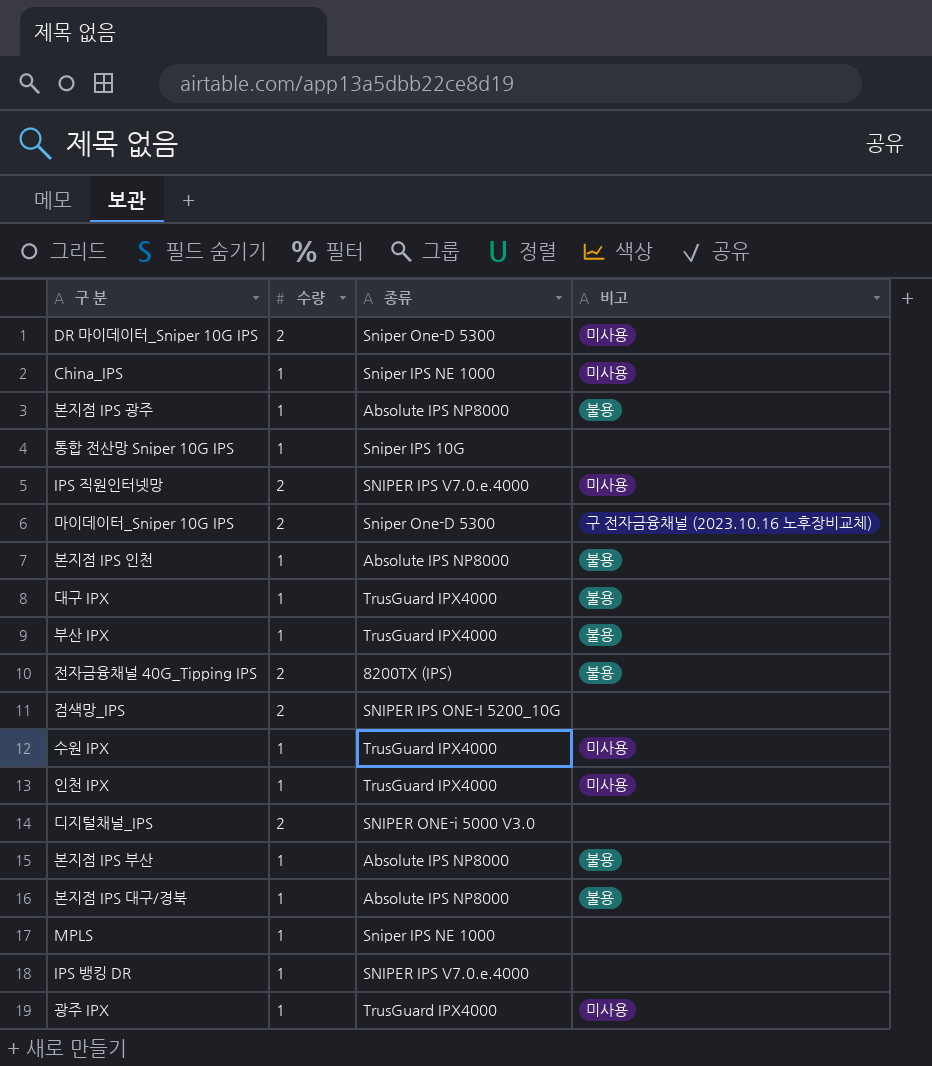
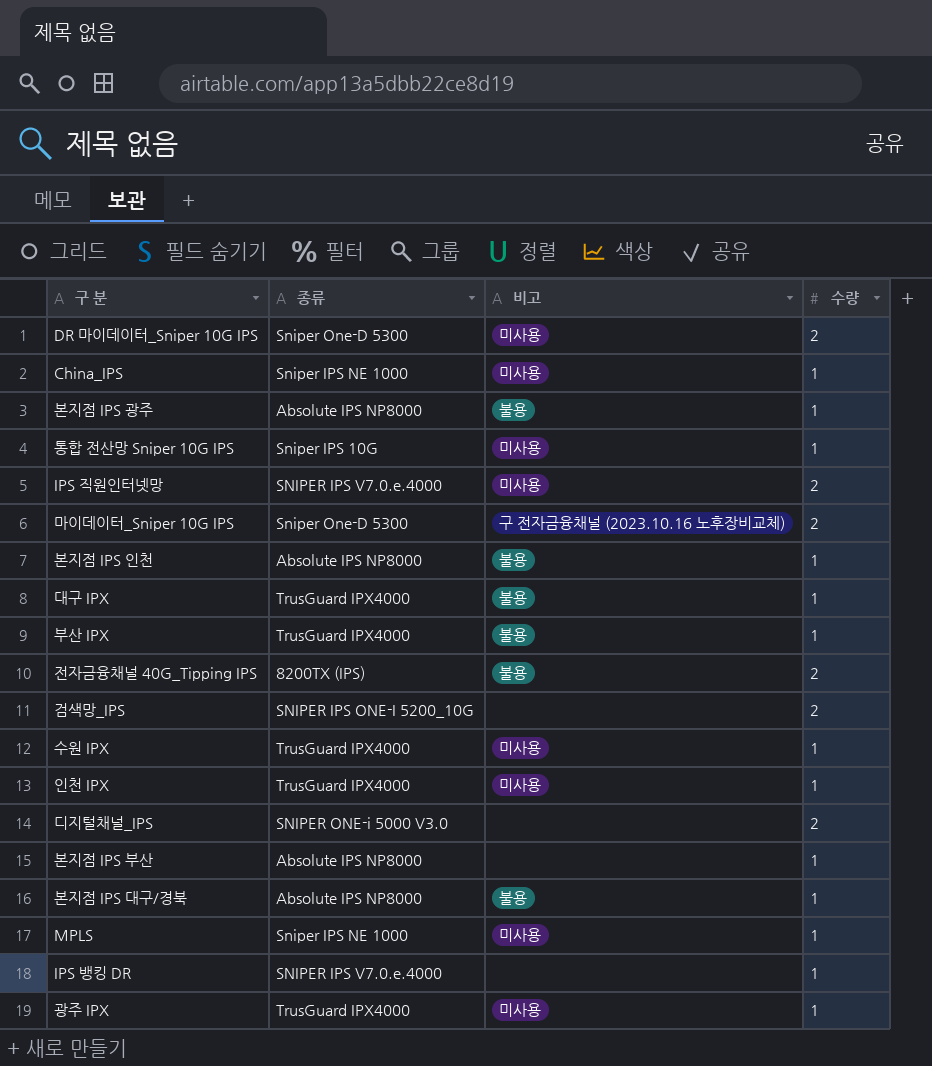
column 수량 | position: 2 -> 4
통합 전산망 Sniper 10G IPS | 비고: none -> 미사용
본지점 IPS 부산 | 비고: 불용 -> none
MPLS | 비고: none -> 미사용

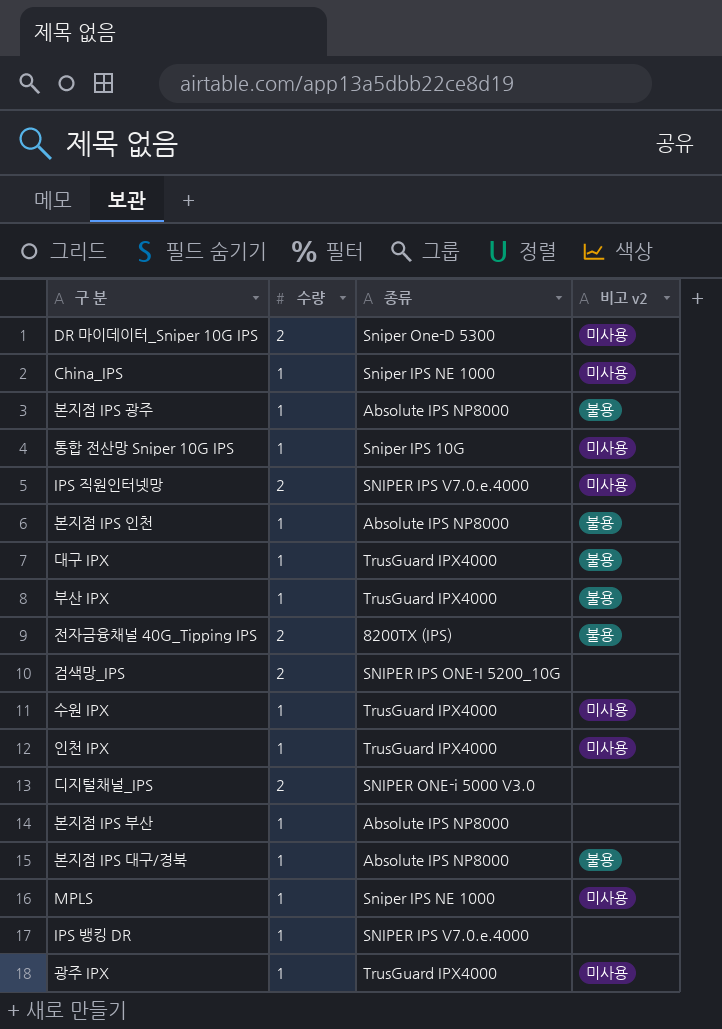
column 수량 | position: 4 -> 2
column name: 비고 -> 비고 v2
row 마이데이터_Sniper 10G IPS: Sniper One-D 5300 | 구 전자금융채널 (2023.10.16 노후장비교체) | 2 -> none

